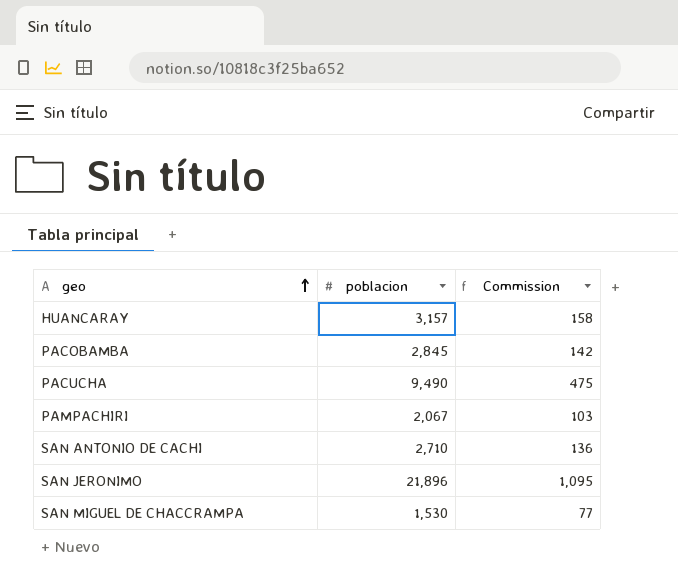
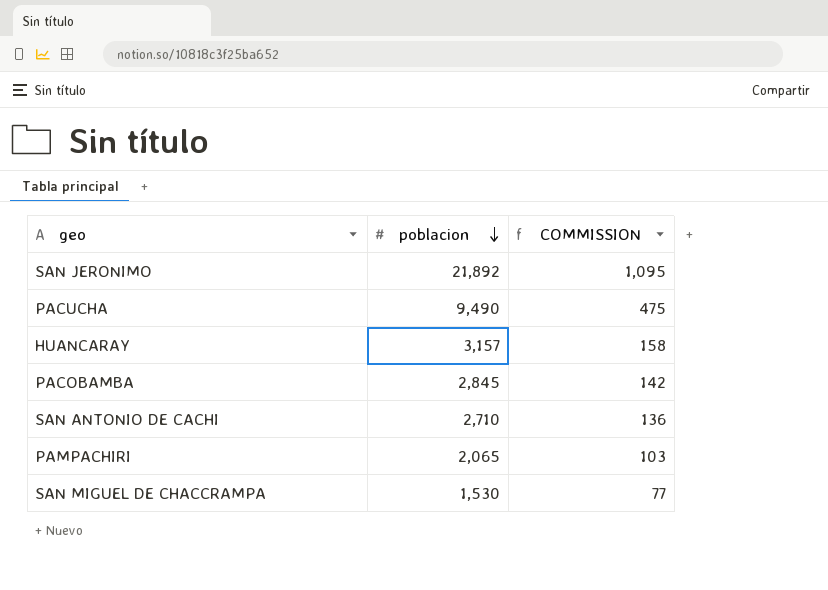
row order: geo ascending -> poblacion descending
column name: Commission -> COMMISSION
SAN JERONIMO | poblacion: 21,896 -> 21,892
PAMPACHIRI | poblacion: 2,067 -> 2,065

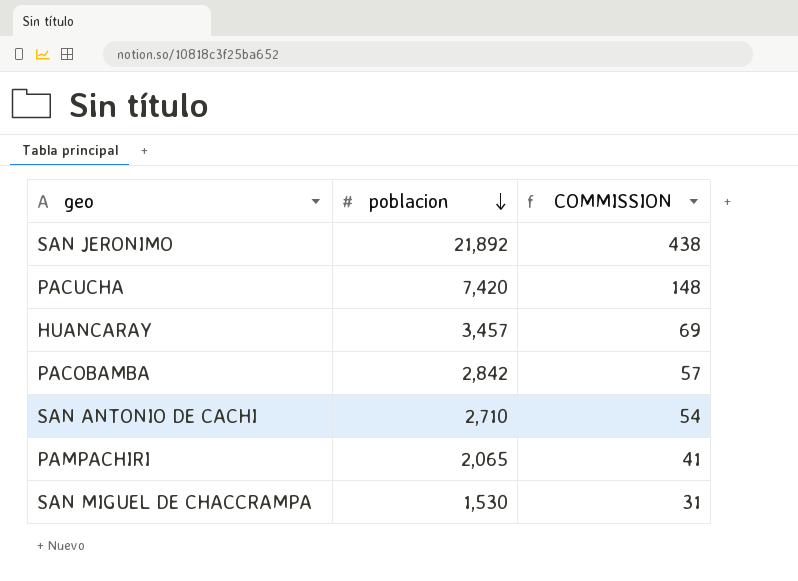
column COMMISSION | formula: [poblacion] * 0.05 -> [poblacion] * 0.02
PACUCHA | poblacion: 9,490 -> 7,420
HUANCARAY | poblacion: 3,157 -> 3,457
PACOBAMBA | poblacion: 2,845 -> 2,842

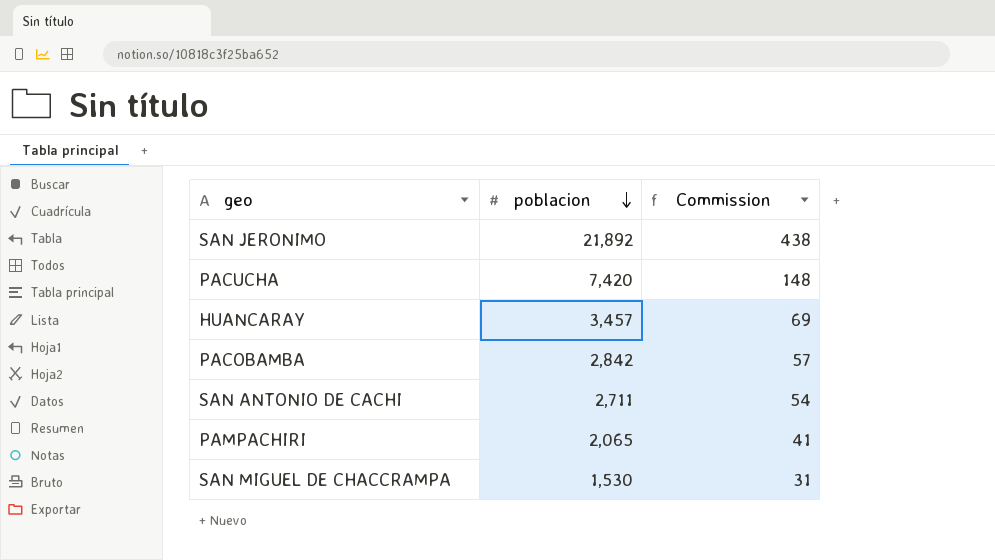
column name: COMMISSION -> Commission
SAN ANTONIO DE CACHI | poblacion: 2,710 -> 2,711

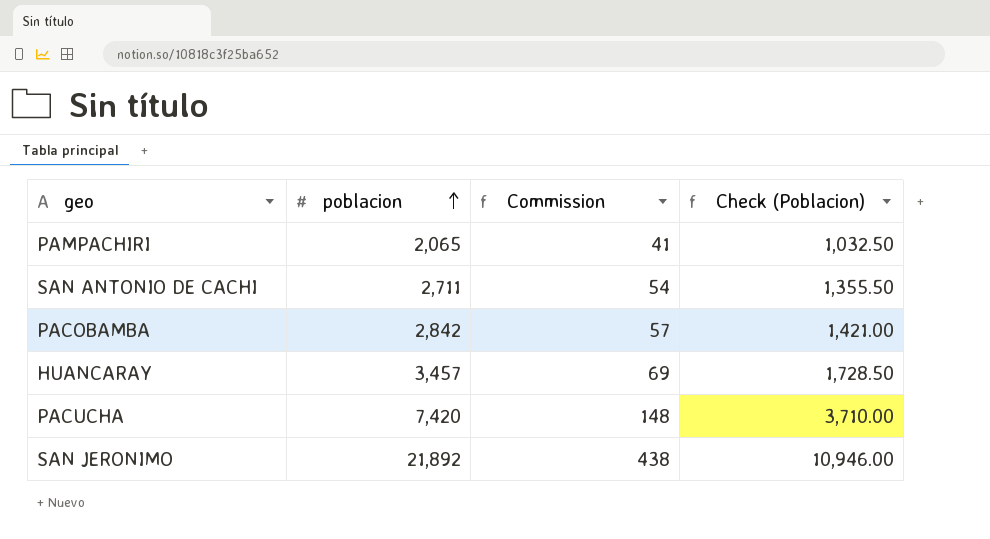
row order: poblacion descending -> poblacion ascending
column Check (Poblacion) | formula: none -> [poblacion] * 0.5
row SAN MIGUEL DE CHACCRAMPA: 1,530 | 31 -> none

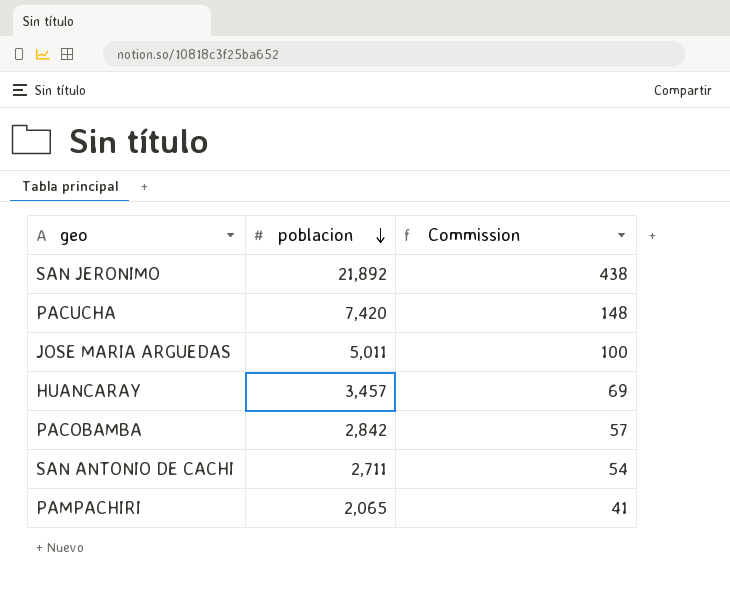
row order: poblacion ascending -> poblacion descending
column Check (Poblacion) | formula: [poblacion] * 0.5 -> none
row JOSE MARIA ARGUEDAS: none -> 5,011 | 100

